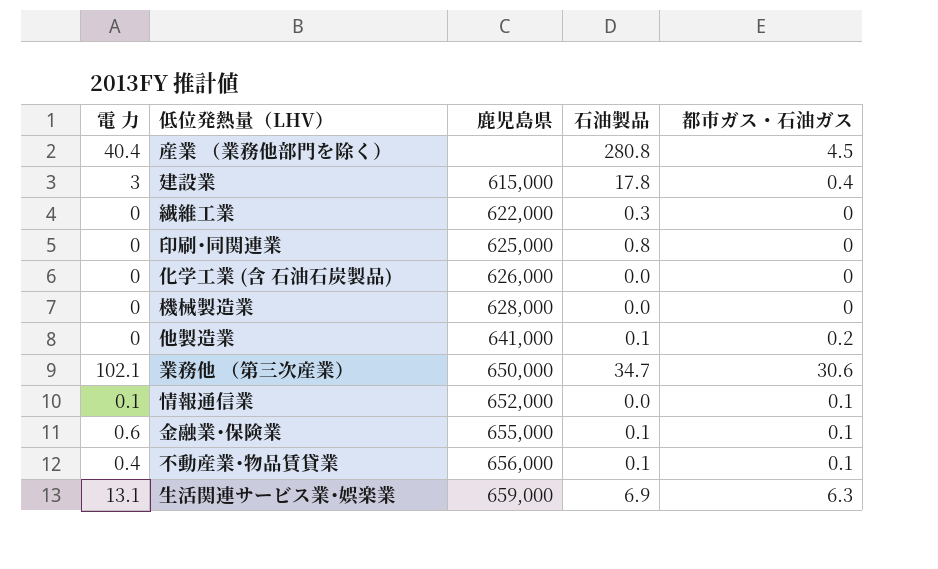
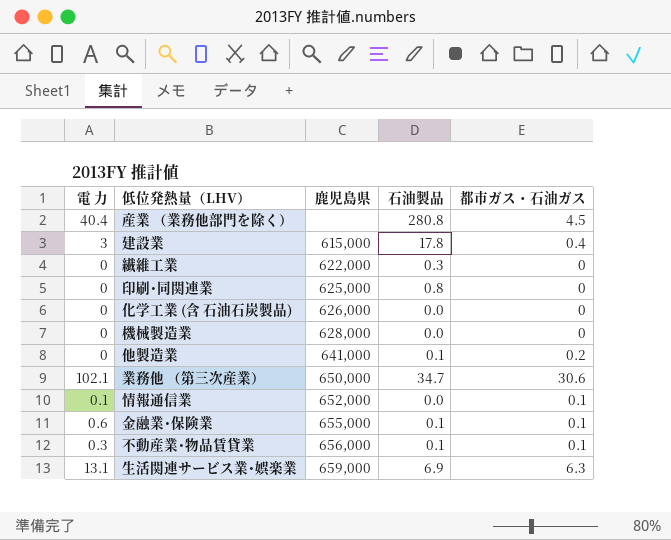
不動産業･物品賃貸業 | 電 力: 0.4 -> 0.3

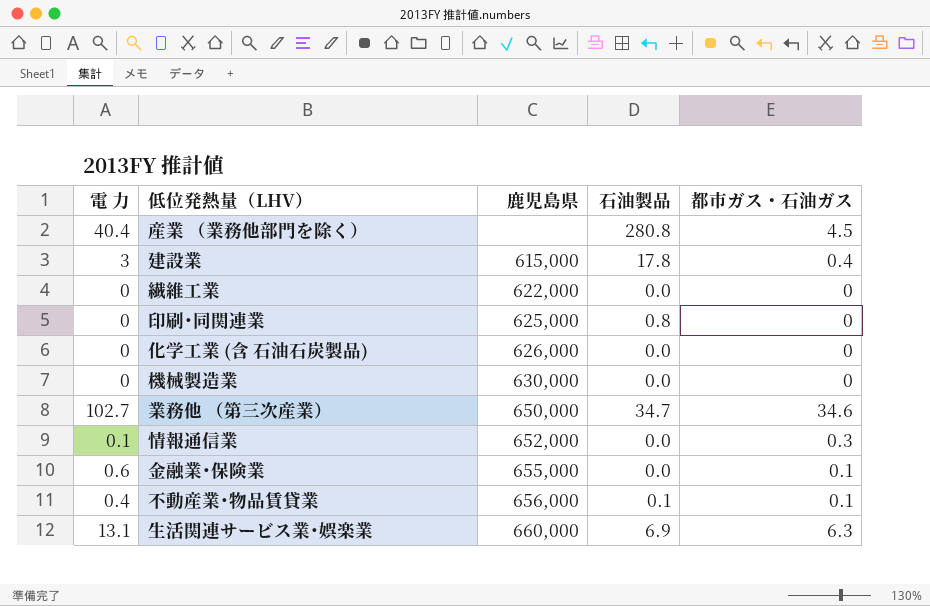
row 他製造業: 0 | 641,000 | 0.1 | 0.2 -> none
繊維工業 | 石油製品: 0.3 -> 0.0
機械製造業 | 鹿児島県: 628,000 -> 630,000
業務他 （第三次産業） | 電 力: 102.1 -> 102.7
業務他 （第三次産業） | 都市ガス・石油ガス: 30.6 -> 34.6
情報通信業 | 都市ガス・石油ガス: 0.1 -> 0.3
金融業･保険業 | 石油製品: 0.1 -> 0.0
不動産業･物品賃貸業 | 電 力: 0.3 -> 0.4
生活関連サービス業･娯楽業 | 鹿児島県: 659,000 -> 660,000

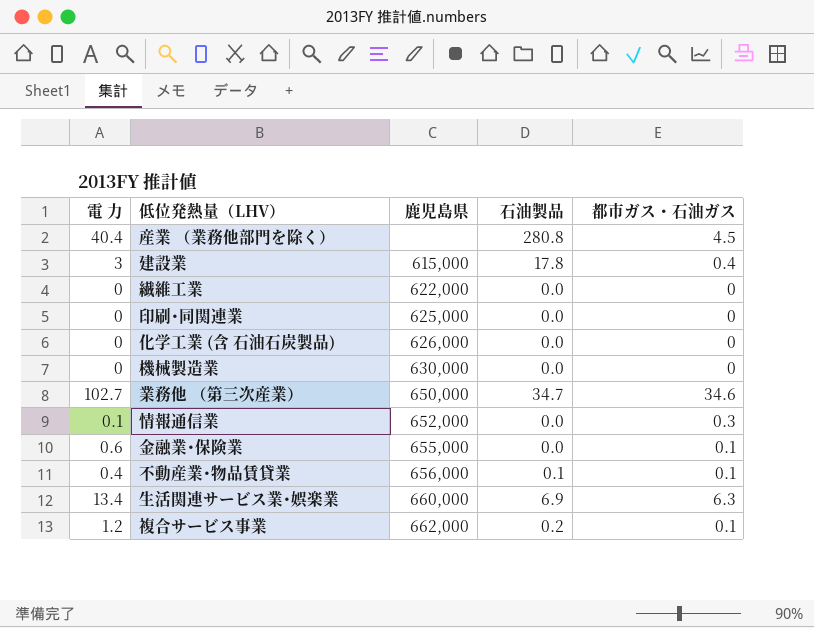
印刷･同関連業 | 石油製品: 0.8 -> 0.0
生活関連サービス業･娯楽業 | 電 力: 13.1 -> 13.4
row 複合サービス事業: none -> 1.2 | 662,000 | 0.2 | 0.1

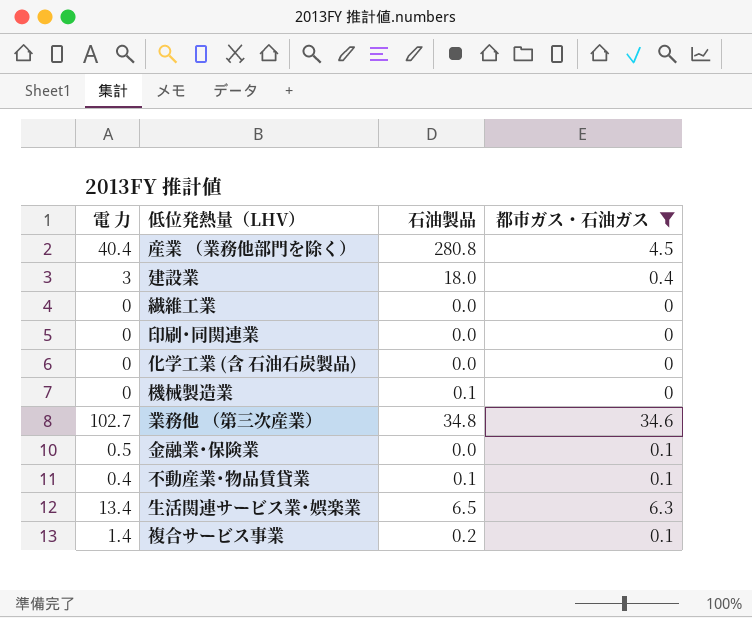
filter: none -> 都市ガス・石油ガス != 0.3
column 鹿児島県 | position: 3 -> none
建設業 | 石油製品: 17.8 -> 18.0
機械製造業 | 石油製品: 0.0 -> 0.1
業務他 （第三次産業） | 石油製品: 34.7 -> 34.8
金融業･保険業 | 電 力: 0.6 -> 0.5
生活関連サービス業･娯楽業 | 石油製品: 6.9 -> 6.5
複合サービス事業 | 電 力: 1.2 -> 1.4

